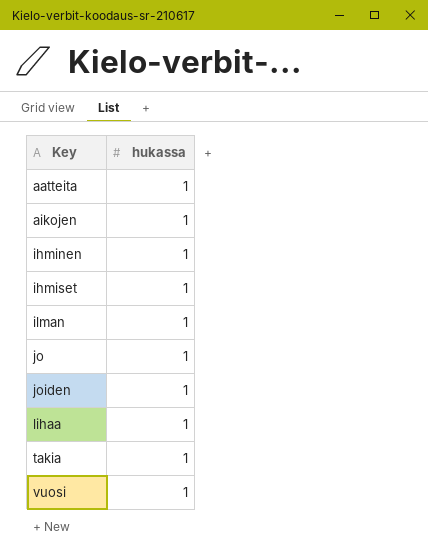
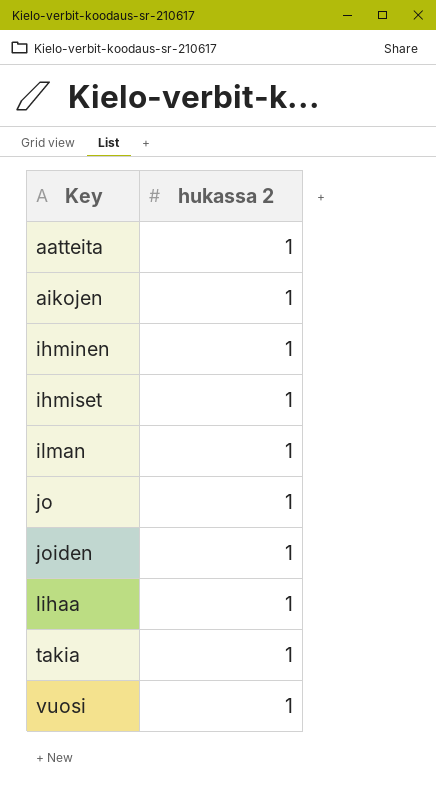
column name: hukassa -> hukassa 2

